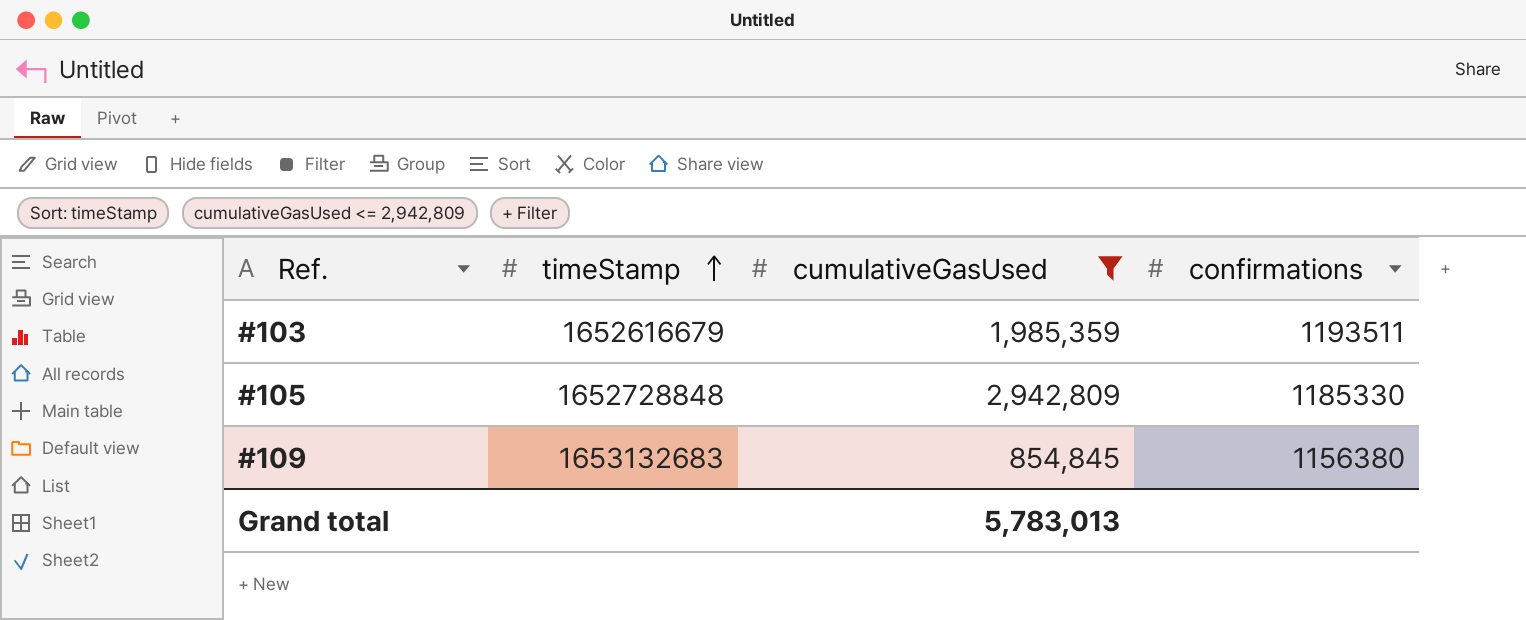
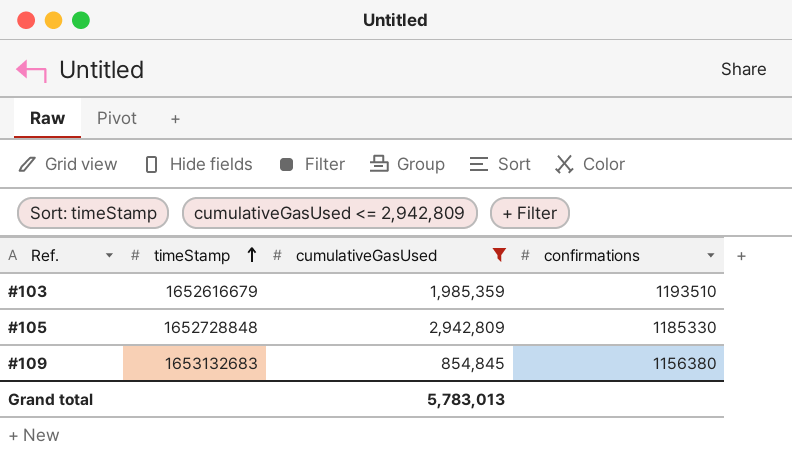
#103 | confirmations: 1193511 -> 1193510

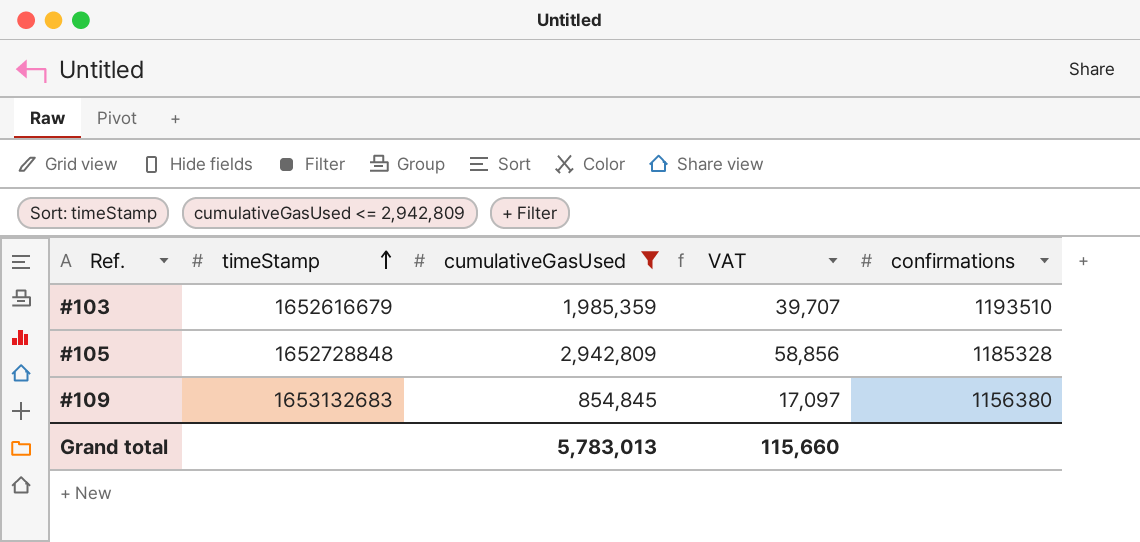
column VAT | formula: none -> [cumulativeGasUsed] * 0.02
#105 | confirmations: 1185330 -> 1185328

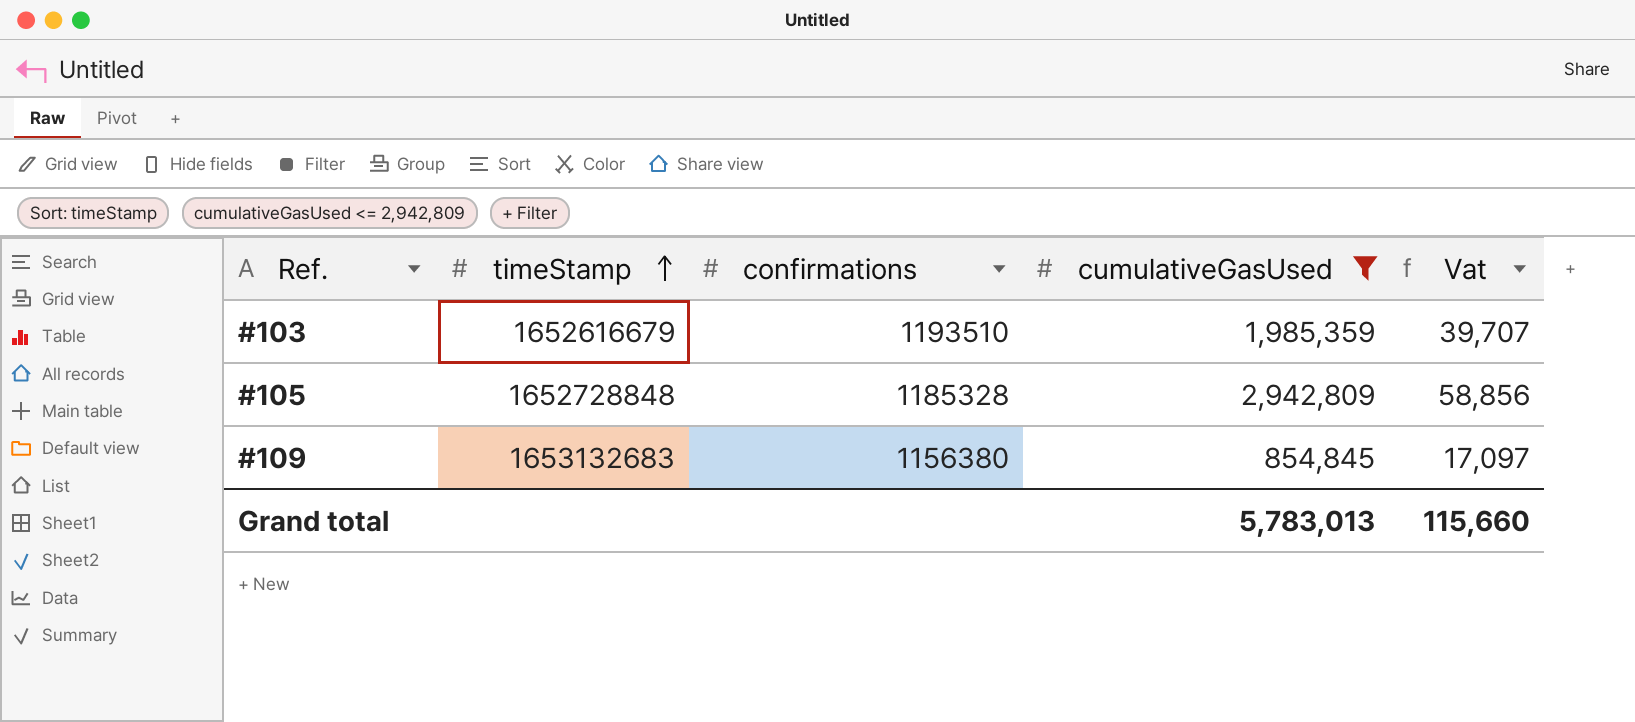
column confirmations | position: 5 -> 3
column name: VAT -> Vat

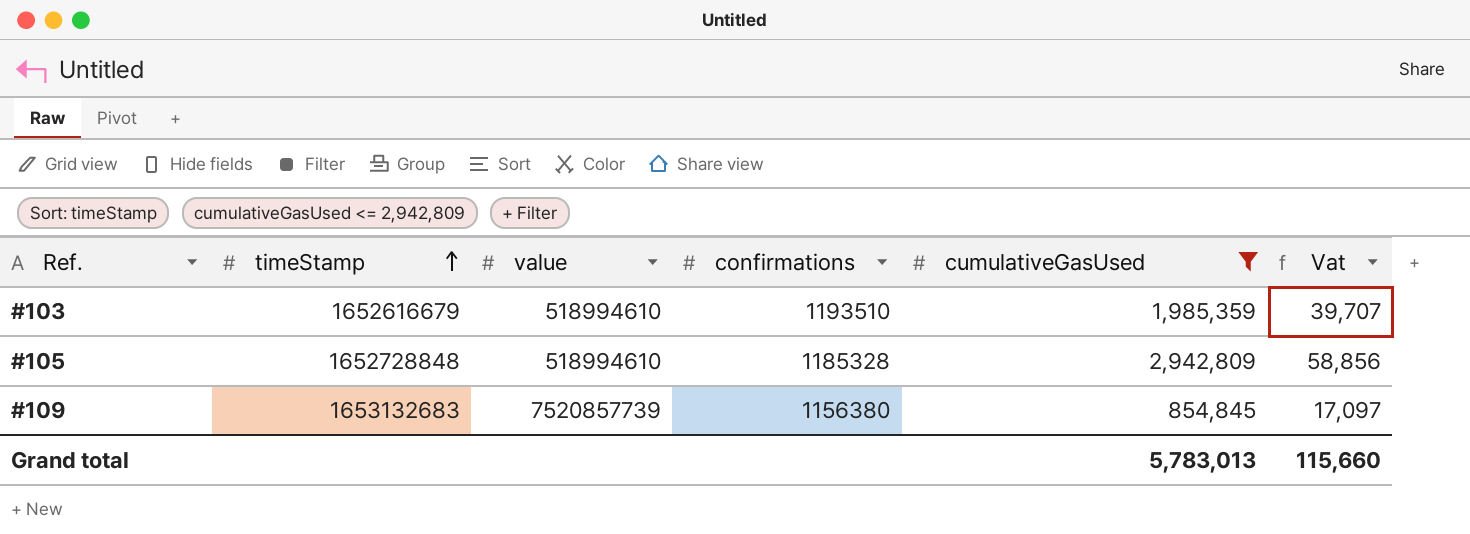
column value | position: none -> 3

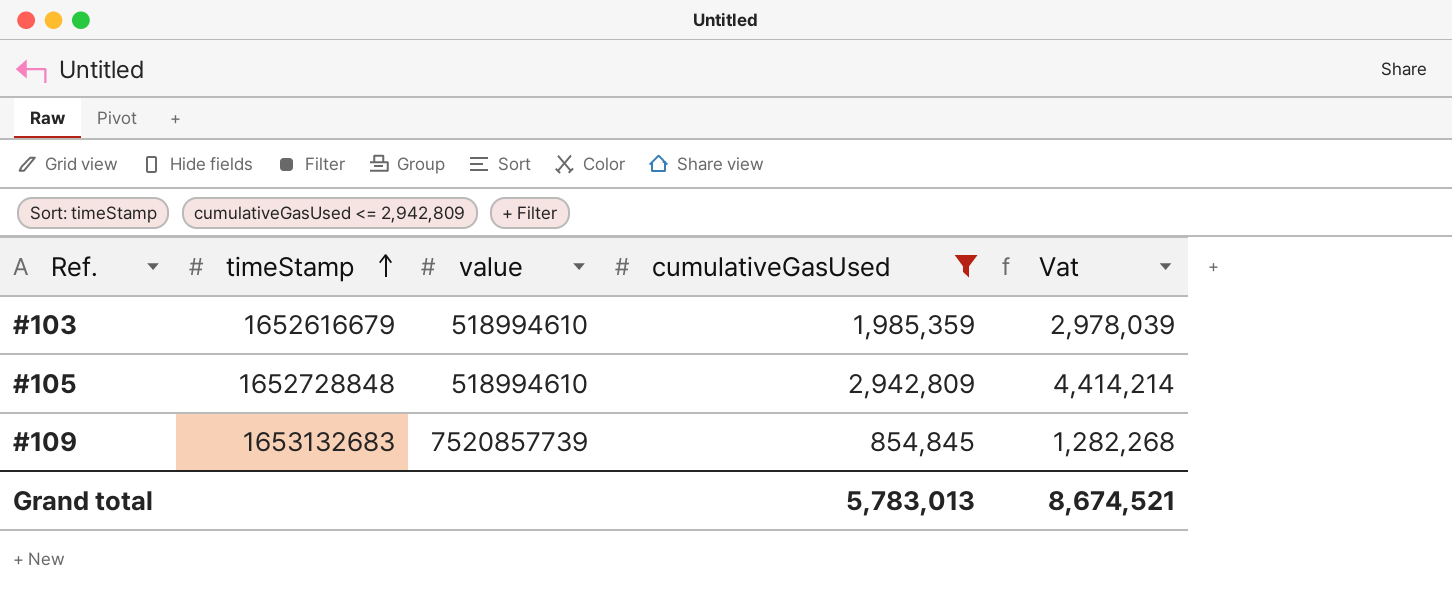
column confirmations | position: 4 -> none
column Vat | formula: [cumulativeGasUsed] * 0.02 -> [cumulativeGasUsed] * 1.5
Grand total | Vat: 115,660 -> 8,674,521

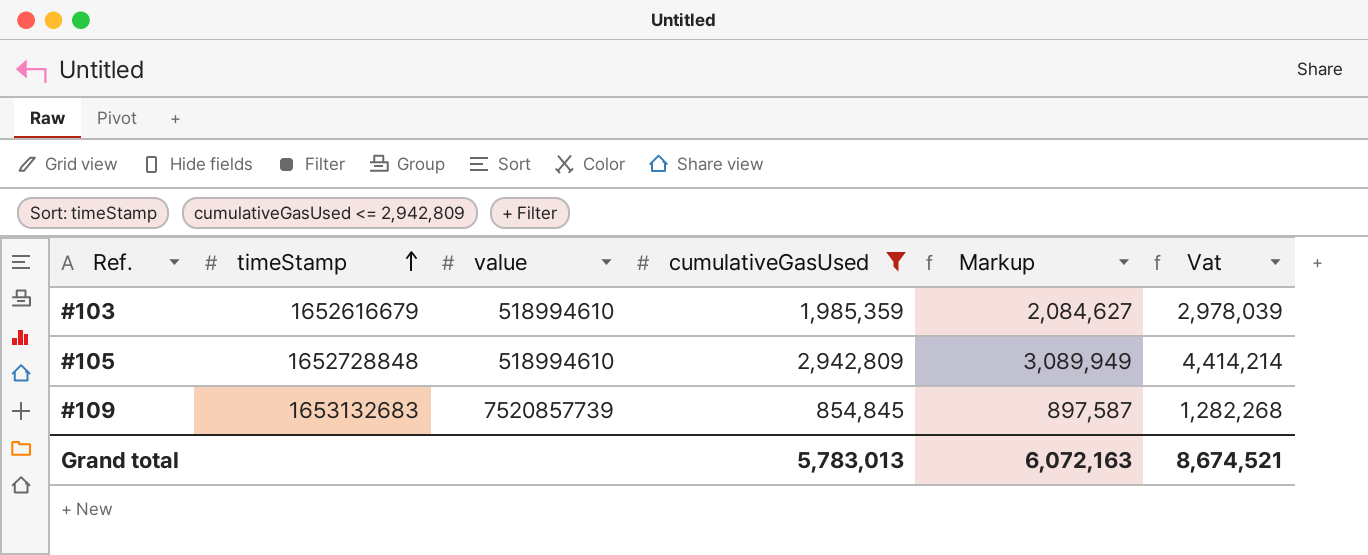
column Markup | formula: none -> [cumulativeGasUsed] * 1.05

